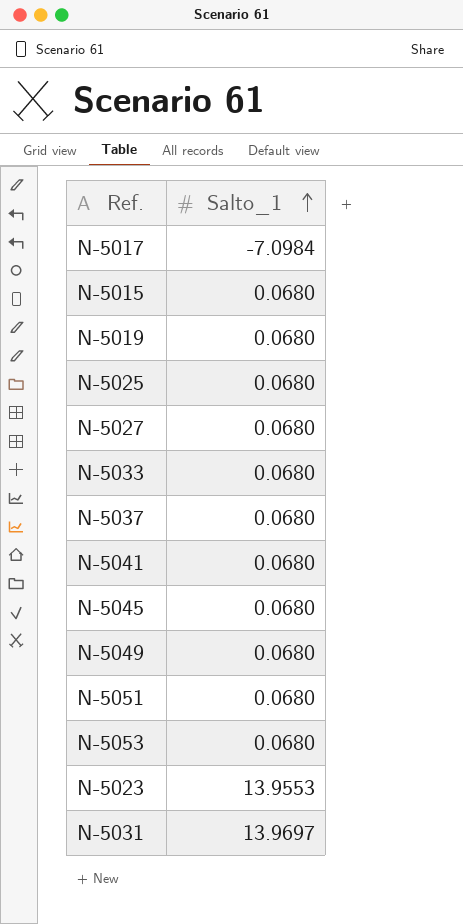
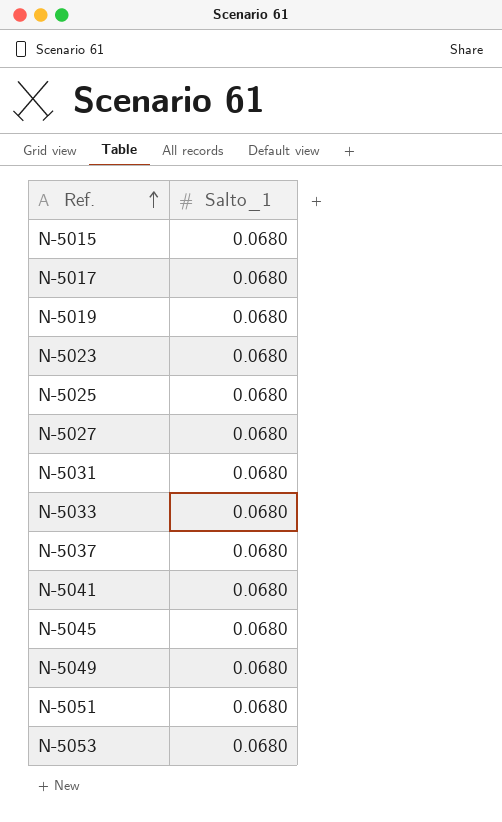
row order: Salto_1 ascending -> Ref. ascending
N-5017 | Salto_1: -7.0984 -> 0.0680
N-5023 | Salto_1: 13.9553 -> 0.0680
N-5031 | Salto_1: 13.9697 -> 0.0680

